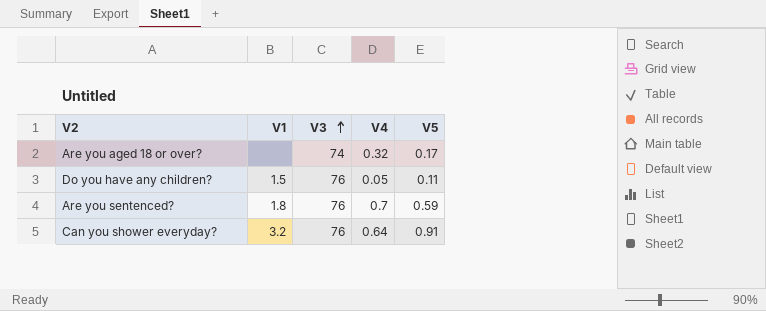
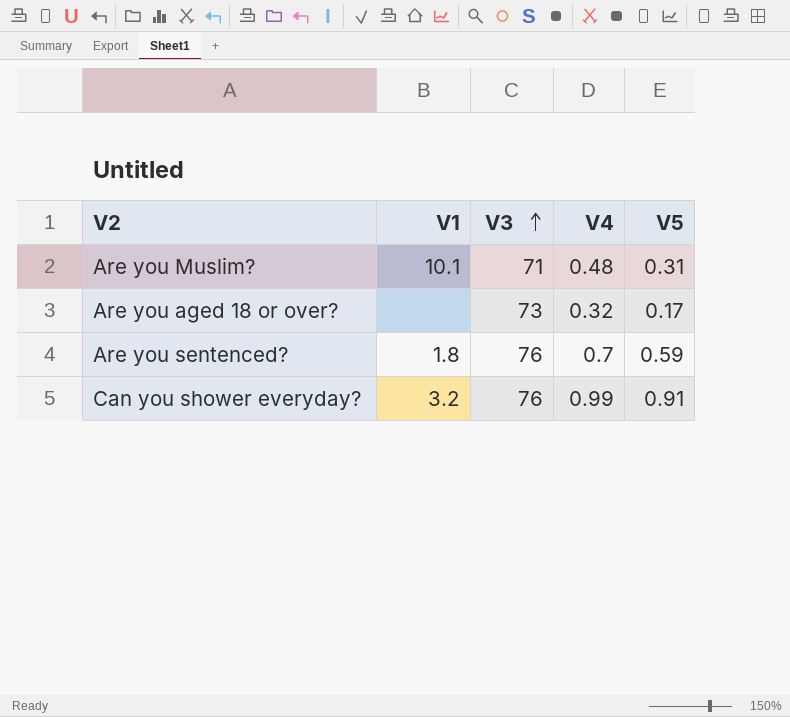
row Do you have any children?: 1.5 | 76 | 0.05 | 0.11 -> none
row Are you Muslim?: none -> 10.1 | 71 | 0.48 | 0.31
Are you aged 18 or over? | V3: 74 -> 73
Can you shower everyday? | V4: 0.64 -> 0.99

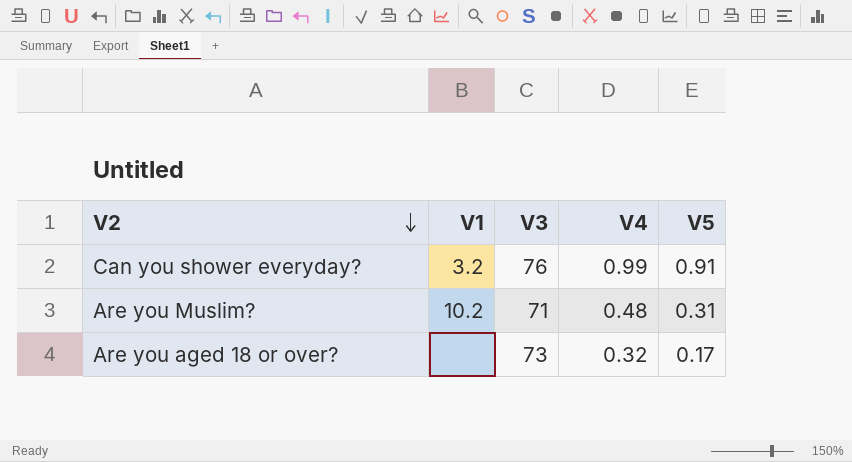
row order: V3 ascending -> V2 descending
row Are you sentenced?: 1.8 | 76 | 0.7 | 0.59 -> none
Are you Muslim? | V1: 10.1 -> 10.2

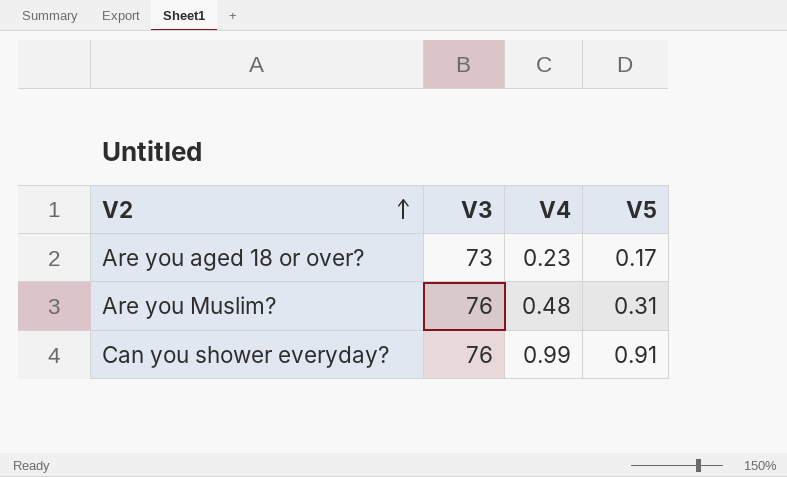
row order: V2 descending -> V2 ascending
column V1 | position: 2 -> none
Are you aged 18 or over? | V4: 0.32 -> 0.23
Are you Muslim? | V3: 71 -> 76

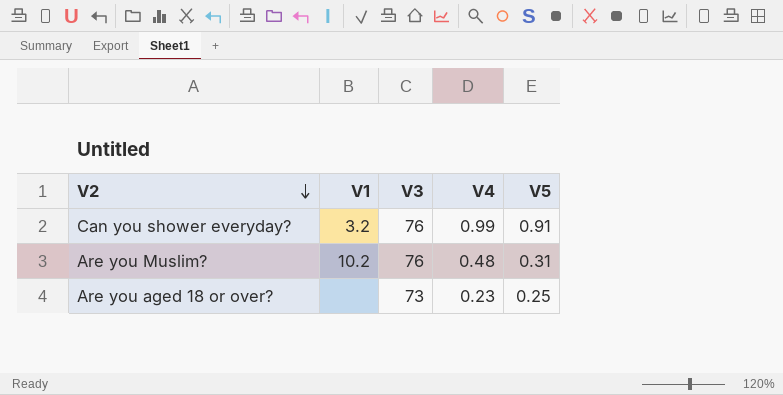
row order: V2 ascending -> V2 descending
column V1 | position: none -> 2
Are you aged 18 or over? | V5: 0.17 -> 0.25

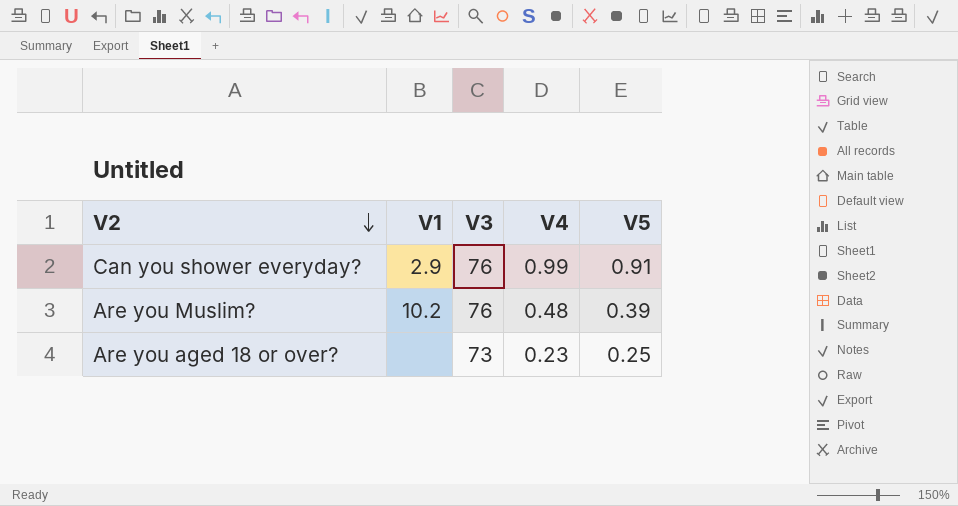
Can you shower everyday? | V1: 3.2 -> 2.9
Are you Muslim? | V5: 0.31 -> 0.39

